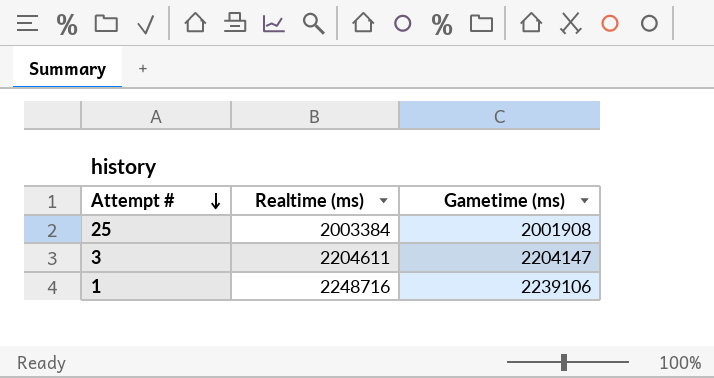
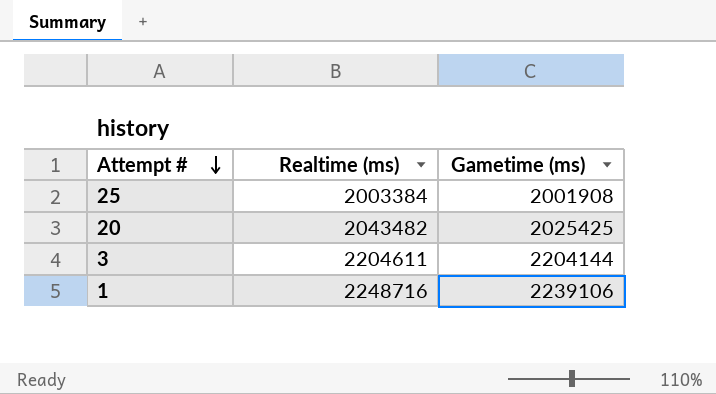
row 20: none -> 2043482 | 2025425
3 | Gametime (ms): 2204147 -> 2204144

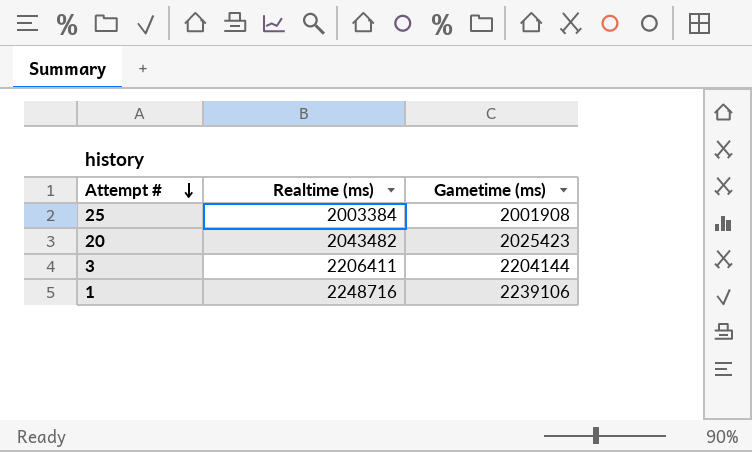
20 | Gametime (ms): 2025425 -> 2025423
3 | Realtime (ms): 2204611 -> 2206411

